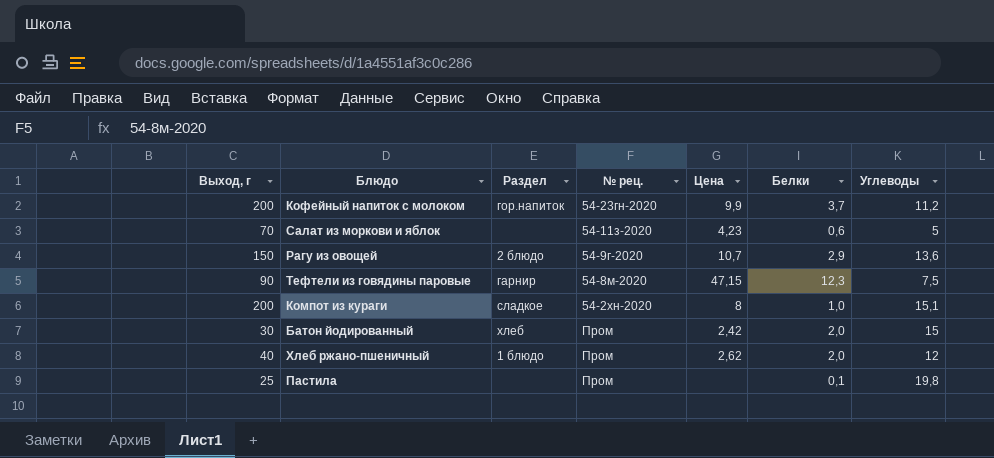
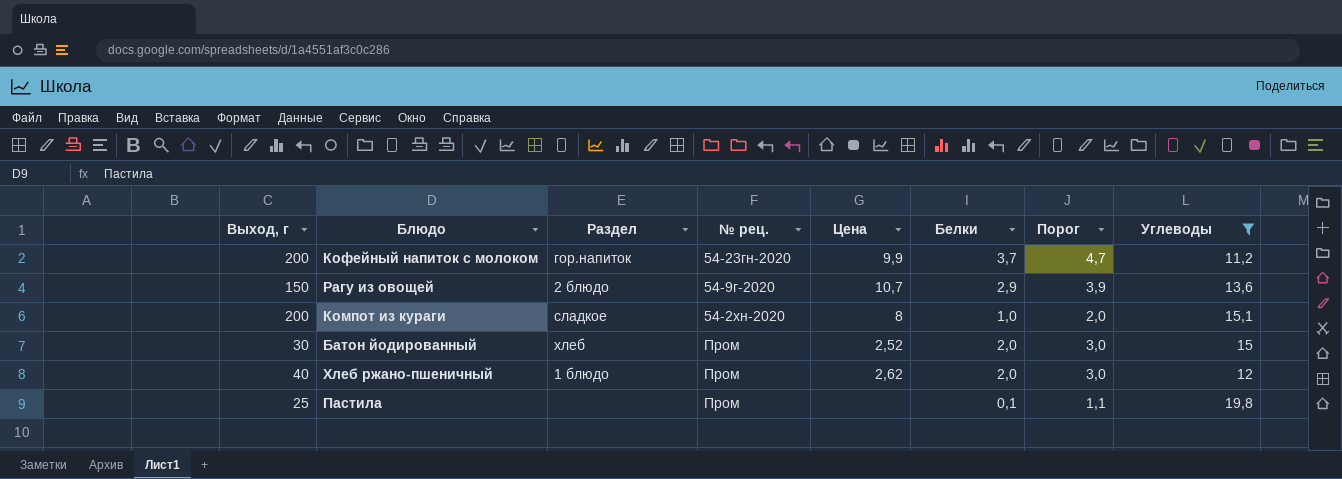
filter: none -> Углеводы >= 11,2
column Порог | formula: none -> [Белки] + 1
Батон йодированный | Цена: 2,42 -> 2,52

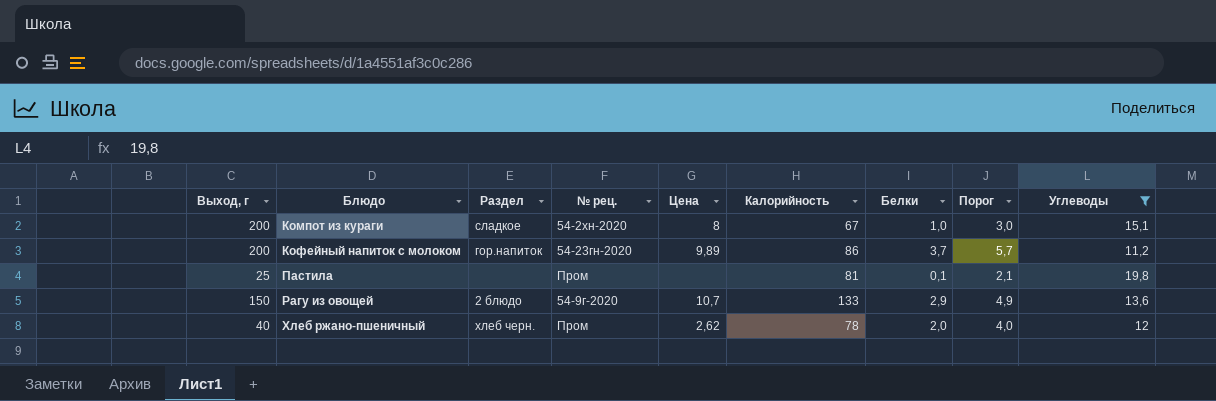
row order: none -> Блюдо ascending
column Калорийность | position: none -> 6
column Порог | formula: [Белки] + 1 -> [Белки] + 2
row Батон йодированный: 30 | хлеб | Пром | 2,52 | 2,0 | 3,0 | 15 -> none
Кофейный напиток с молоком | Цена: 9,9 -> 9,89
Хлеб ржано-пшеничный | Раздел: 1 блюдо -> хлеб черн.

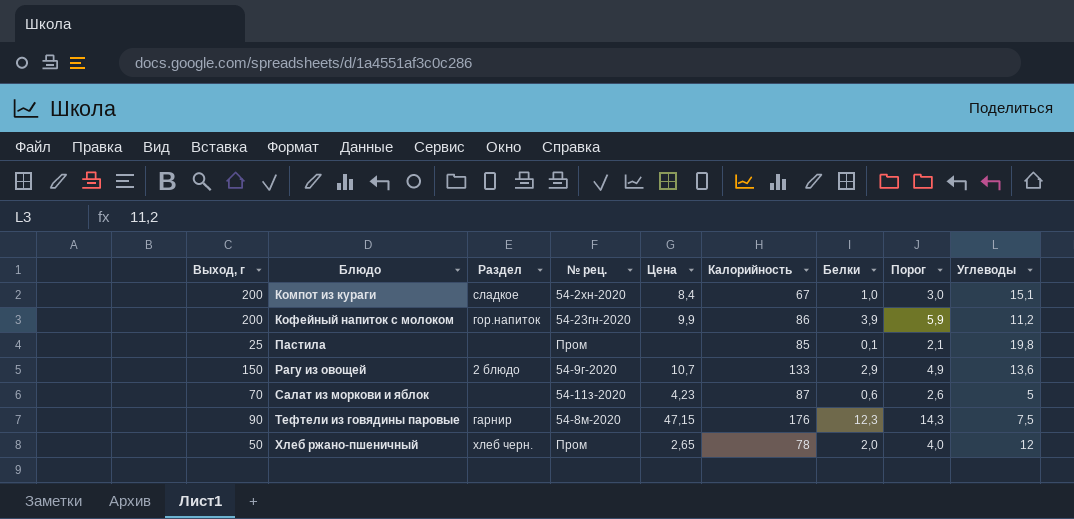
filter: Углеводы >= 11,2 -> none
Компот из кураги | Цена: 8 -> 8,4
Кофейный напиток с молоком | Цена: 9,89 -> 9,9
Кофейный напиток с молоком | Белки: 3,7 -> 3,9
Кофейный напиток с молоком | Порог: 5,7 -> 5,9
Пастила | Калорийность: 81 -> 85
Хлеб ржано-пшеничный | Выход, г: 40 -> 50
Хлеб ржано-пшеничный | Цена: 2,62 -> 2,65

